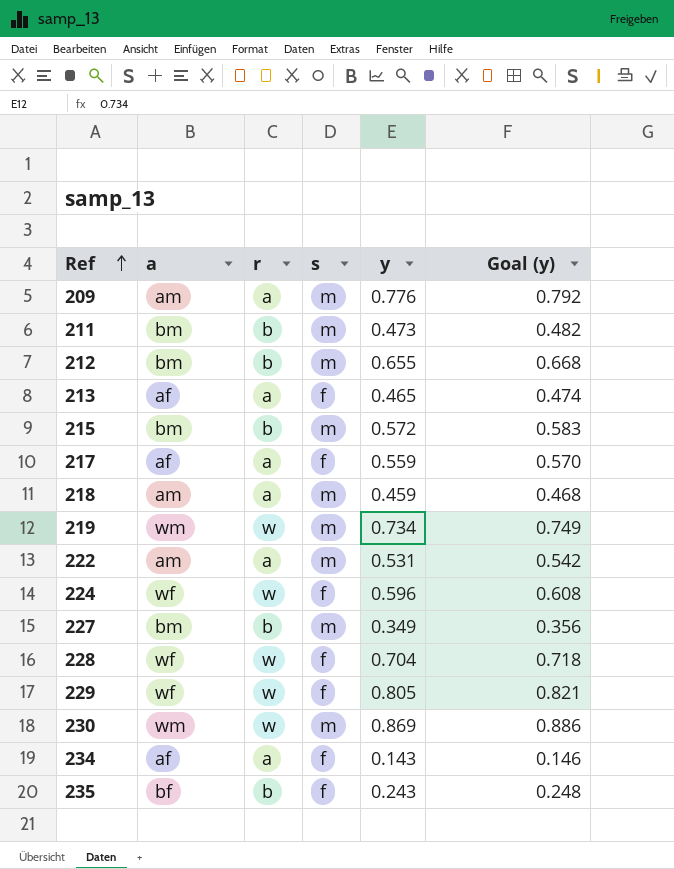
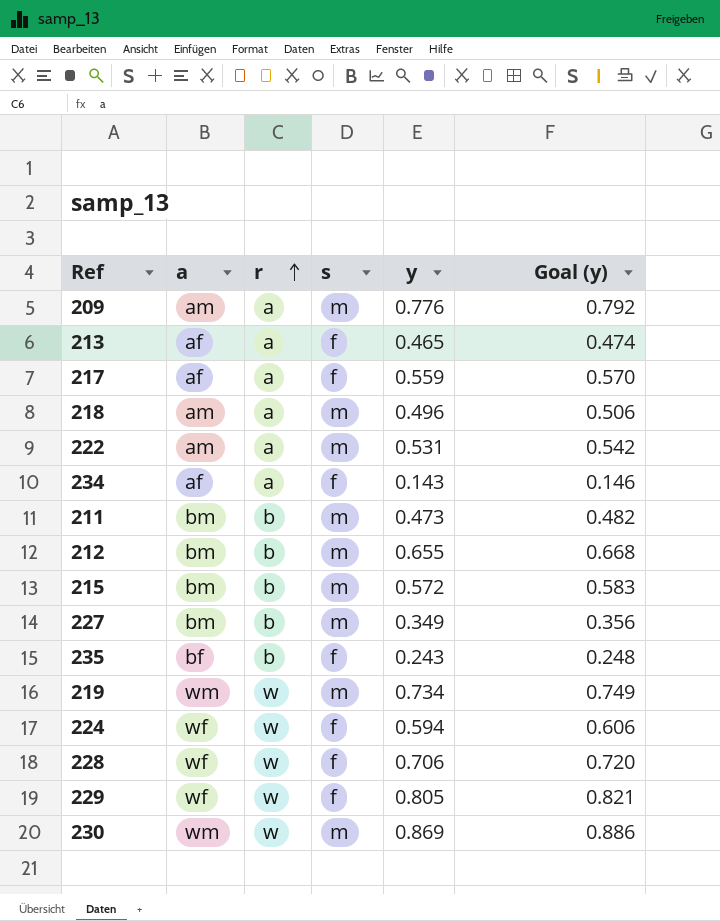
row order: Ref ascending -> r ascending
218 | y: 0.459 -> 0.496
218 | Goal (y): 0.468 -> 0.506
224 | y: 0.596 -> 0.594
224 | Goal (y): 0.608 -> 0.606
228 | y: 0.704 -> 0.706
228 | Goal (y): 0.718 -> 0.720

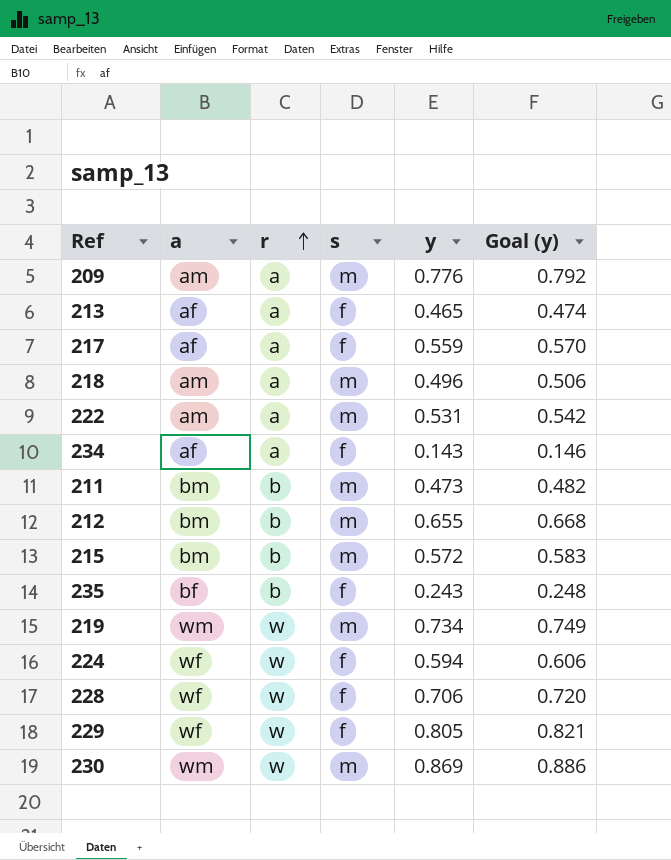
row 227: bm | b | m | 0.349 | 0.356 -> none

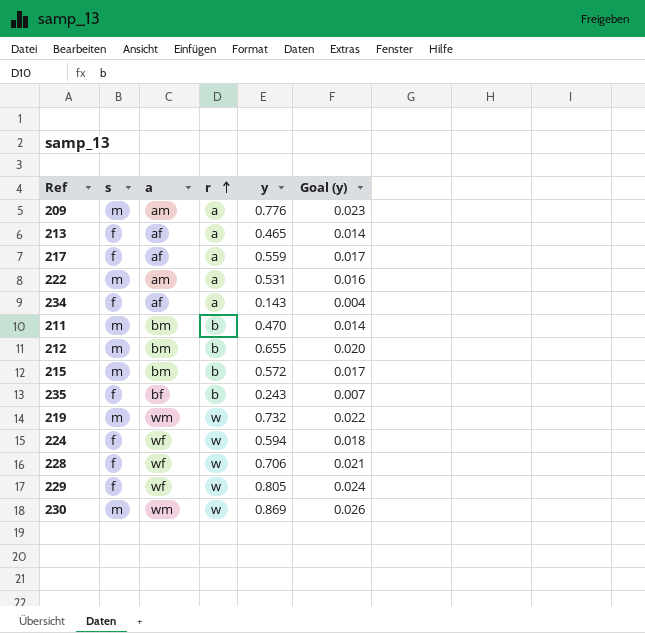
column s | position: 4 -> 2
column Goal (y) | formula: [y] * 1.02 -> [y] * 0.03
row 218: am | a | m | 0.496 | 0.506 -> none
211 | y: 0.473 -> 0.470
219 | y: 0.734 -> 0.732

